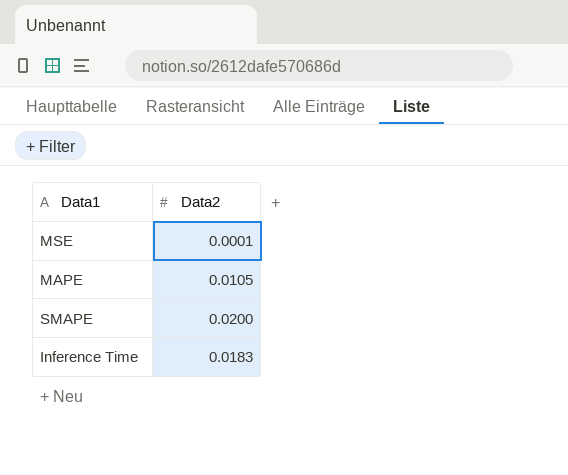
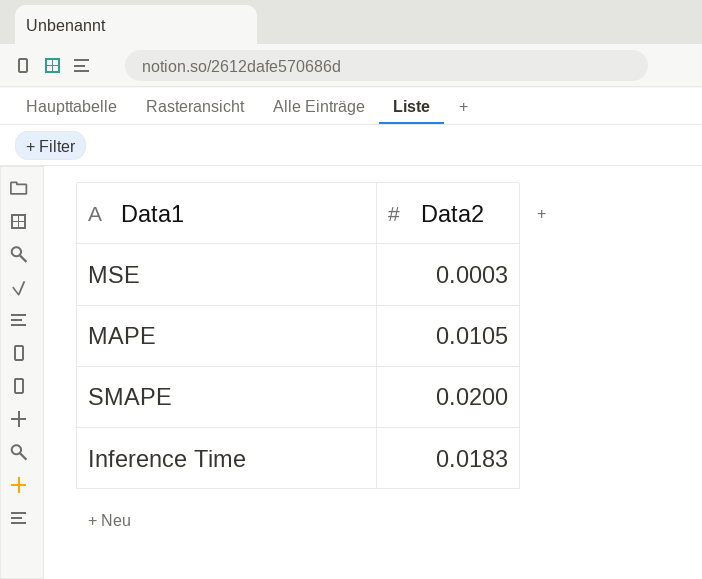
MSE | Data2: 0.0001 -> 0.0003

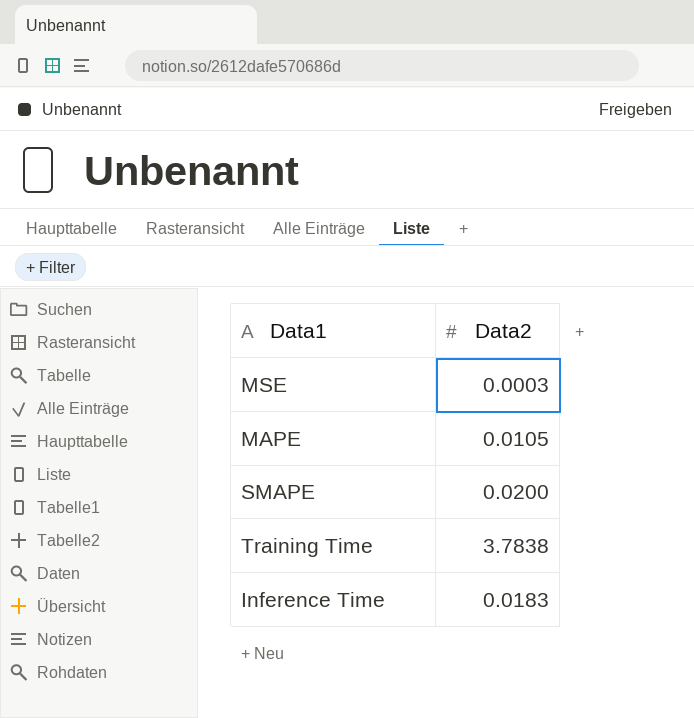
row Training Time: none -> 3.7838

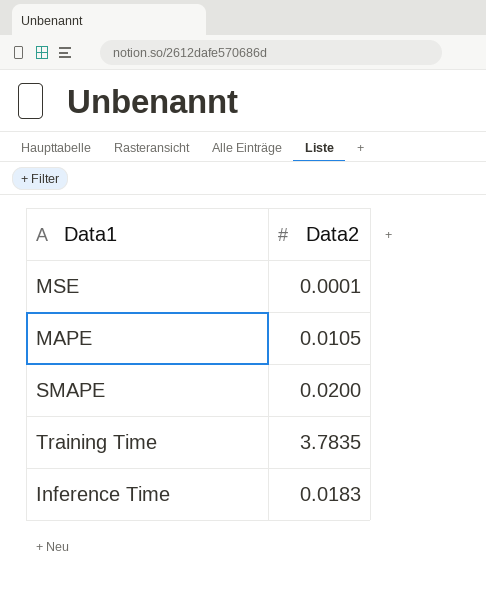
MSE | Data2: 0.0003 -> 0.0001
Training Time | Data2: 3.7838 -> 3.7835

